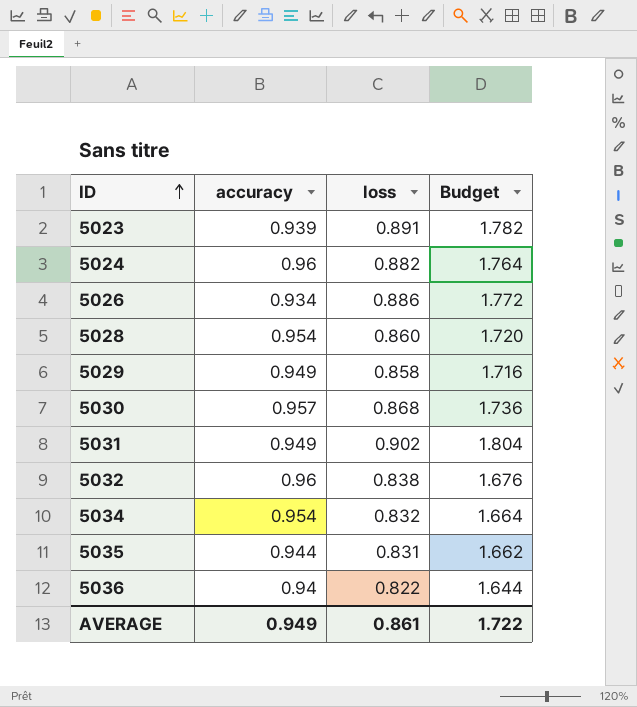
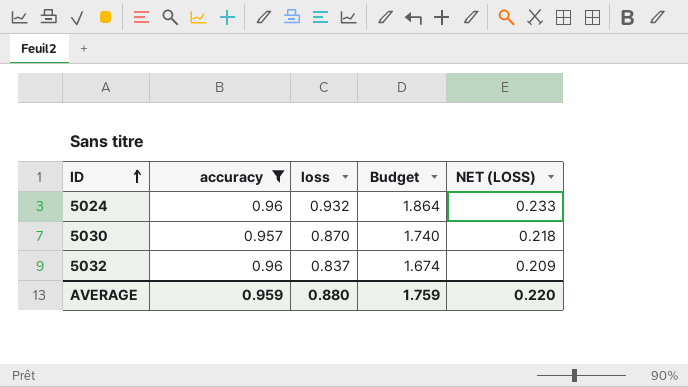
filter: none -> accuracy >= 0.957
column NET (LOSS) | formula: none -> [loss] * 0.25
5024 | loss: 0.882 -> 0.932
5024 | Budget: 1.764 -> 1.864
5030 | loss: 0.868 -> 0.870
5030 | Budget: 1.736 -> 1.740
5032 | loss: 0.838 -> 0.837
5032 | Budget: 1.676 -> 1.674
AVERAGE | accuracy: 0.949 -> 0.959
AVERAGE | loss: 0.861 -> 0.880
AVERAGE | Budget: 1.722 -> 1.759

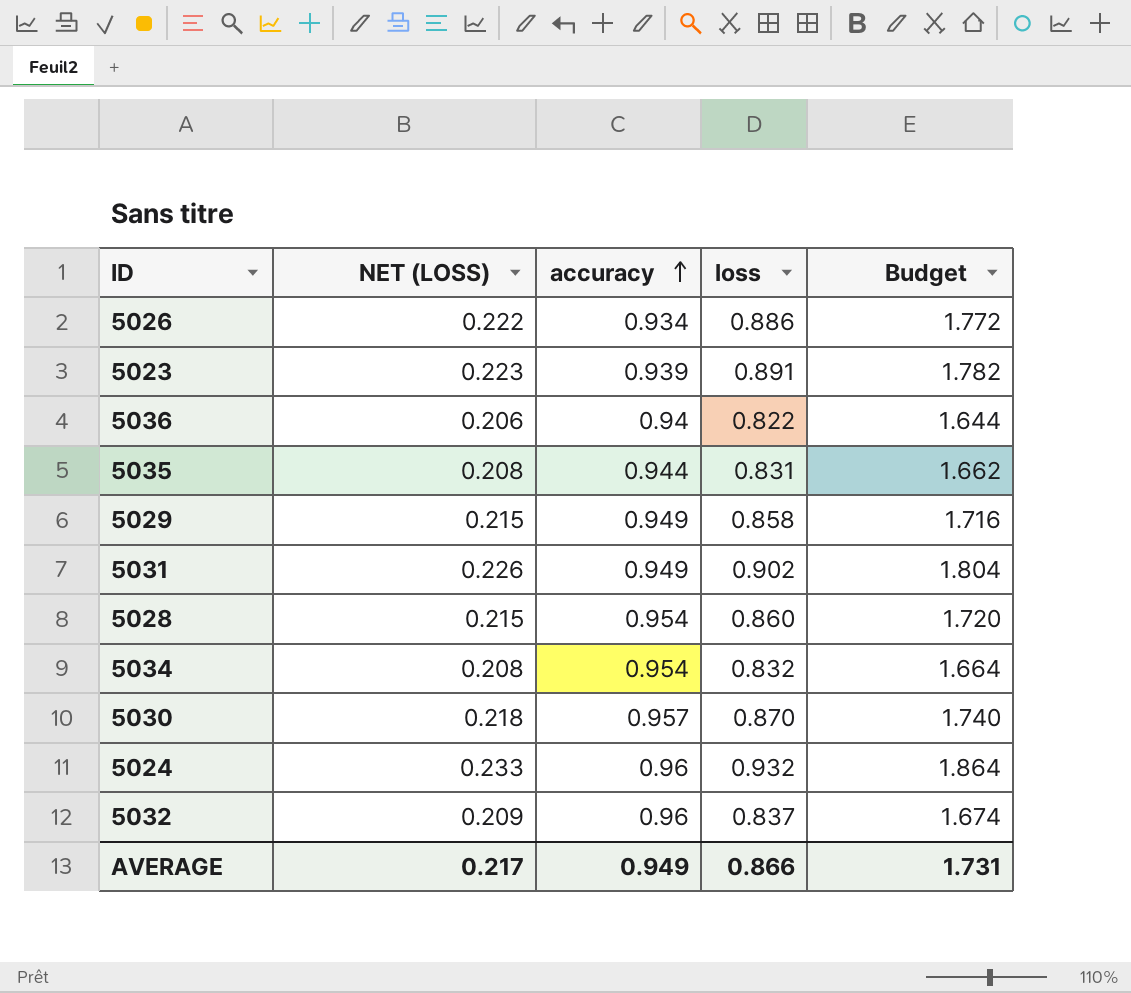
filter: accuracy >= 0.957 -> none
row order: ID ascending -> accuracy ascending
column NET (LOSS) | position: 5 -> 2
AVERAGE | NET (LOSS): 0.220 -> 0.217
AVERAGE | accuracy: 0.959 -> 0.949
AVERAGE | loss: 0.880 -> 0.866
AVERAGE | Budget: 1.759 -> 1.731

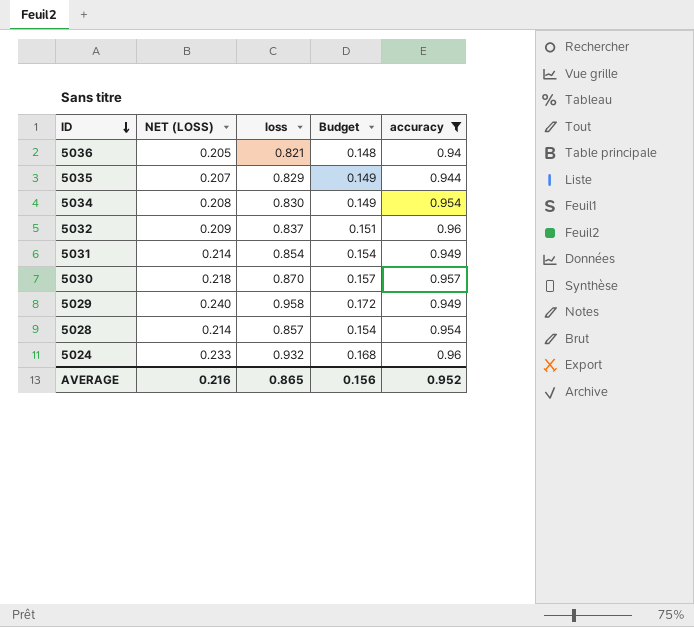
filter: none -> accuracy >= 0.94
row order: accuracy ascending -> ID descending
column Budget | formula: [loss] * 2 -> [loss] * 0.18
column accuracy | position: 3 -> 5
5036 | NET (LOSS): 0.206 -> 0.205
5036 | loss: 0.822 -> 0.821
5035 | NET (LOSS): 0.208 -> 0.207
5035 | loss: 0.831 -> 0.829
5034 | loss: 0.832 -> 0.830
5031 | NET (LOSS): 0.226 -> 0.214
5031 | loss: 0.902 -> 0.854
5029 | NET (LOSS): 0.215 -> 0.240
5029 | loss: 0.858 -> 0.958
5028 | NET (LOSS): 0.215 -> 0.214
5028 | loss: 0.860 -> 0.857
AVERAGE | NET (LOSS): 0.217 -> 0.216
AVERAGE | loss: 0.866 -> 0.865
AVERAGE | Budget: 1.731 -> 0.156
AVERAGE | accuracy: 0.949 -> 0.952

